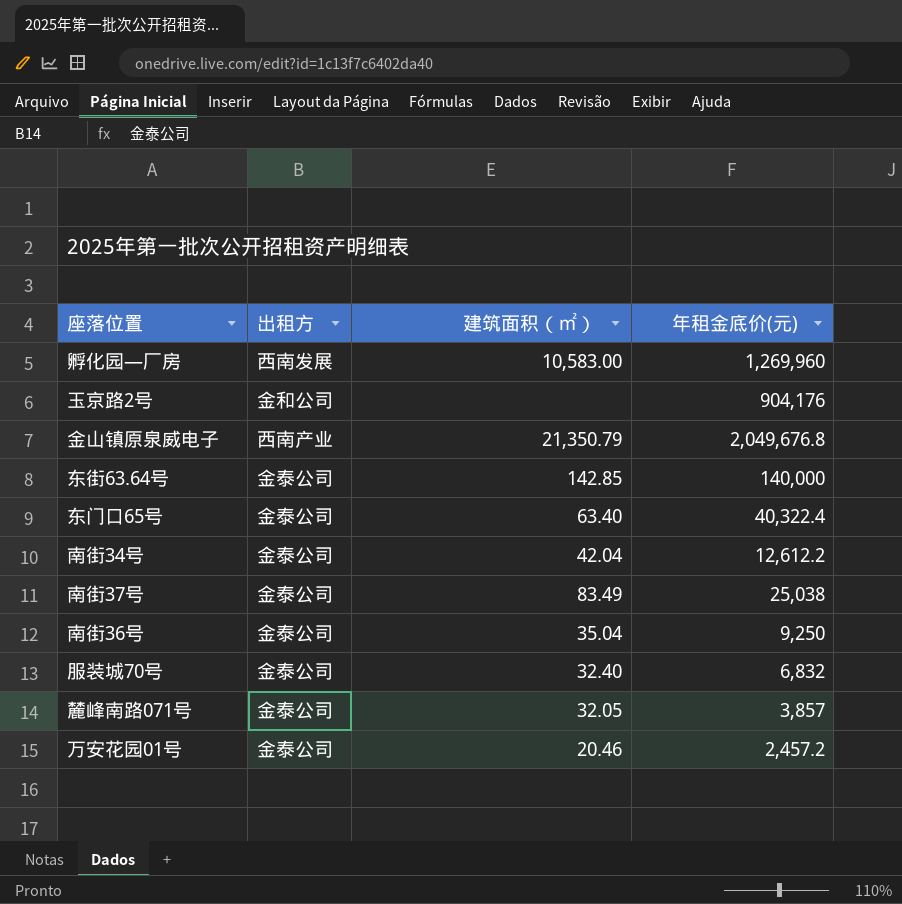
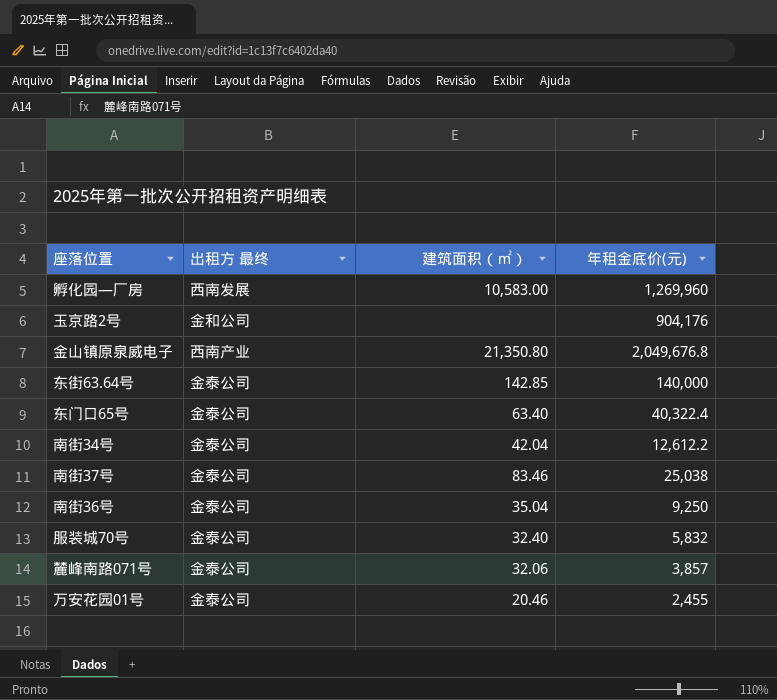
column name: 出租方 -> 出租方 最终
金山镇原泉威电子 | 建筑面积（㎡）: 21,350.79 -> 21,350.80
南街37号 | 建筑面积（㎡）: 83.49 -> 83.46
服装城70号 | 年租金底价(元): 6,832 -> 5,832
麓峰南路071号 | 建筑面积（㎡）: 32.05 -> 32.06
万安花园01号 | 年租金底价(元): 2,457.2 -> 2,455

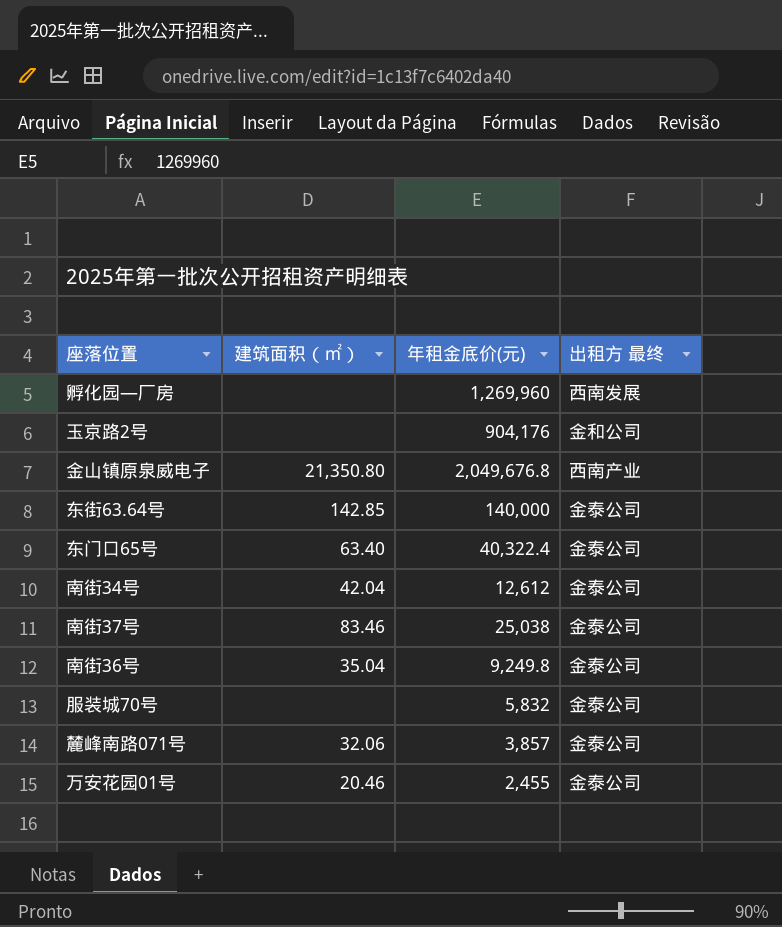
column 出租方 最终 | position: 2 -> 4
孵化园—厂房 | 建筑面积（㎡）: 10,583.00 -> none
南街34号 | 年租金底价(元): 12,612.2 -> 12,612
南街36号 | 年租金底价(元): 9,250 -> 9,249.8
服装城70号 | 建筑面积（㎡）: 32.40 -> none

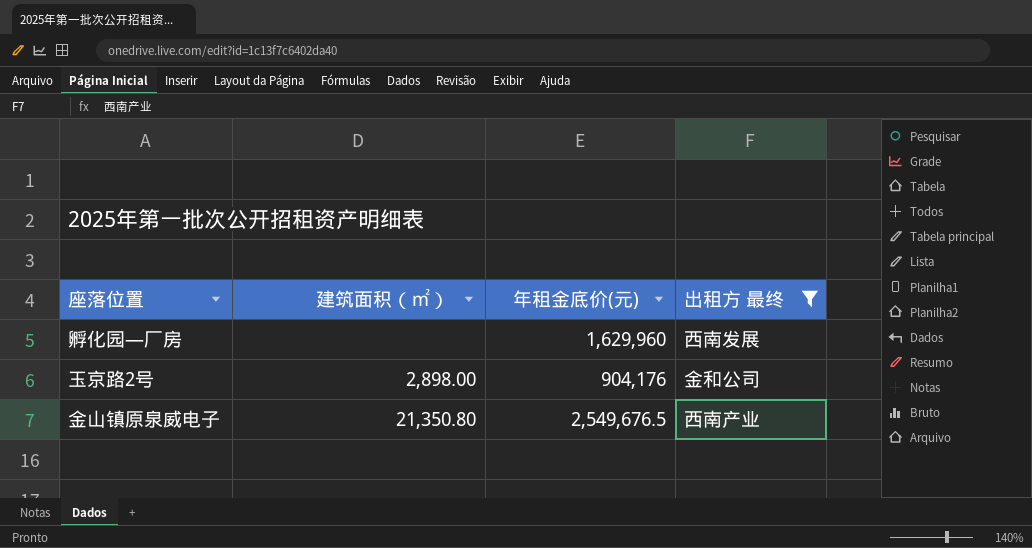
filter: none -> 出租方 最终 != 金泰公司
孵化园—厂房 | 年租金底价(元): 1,269,960 -> 1,629,960
玉京路2号 | 建筑面积（㎡）: none -> 2,898.00
金山镇原泉威电子 | 年租金底价(元): 2,049,676.8 -> 2,549,676.5

